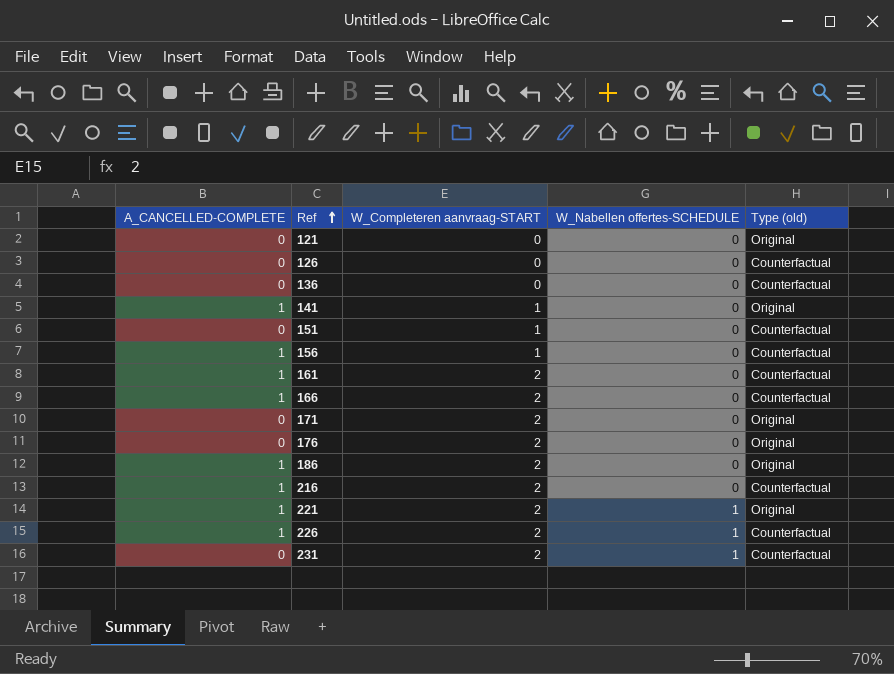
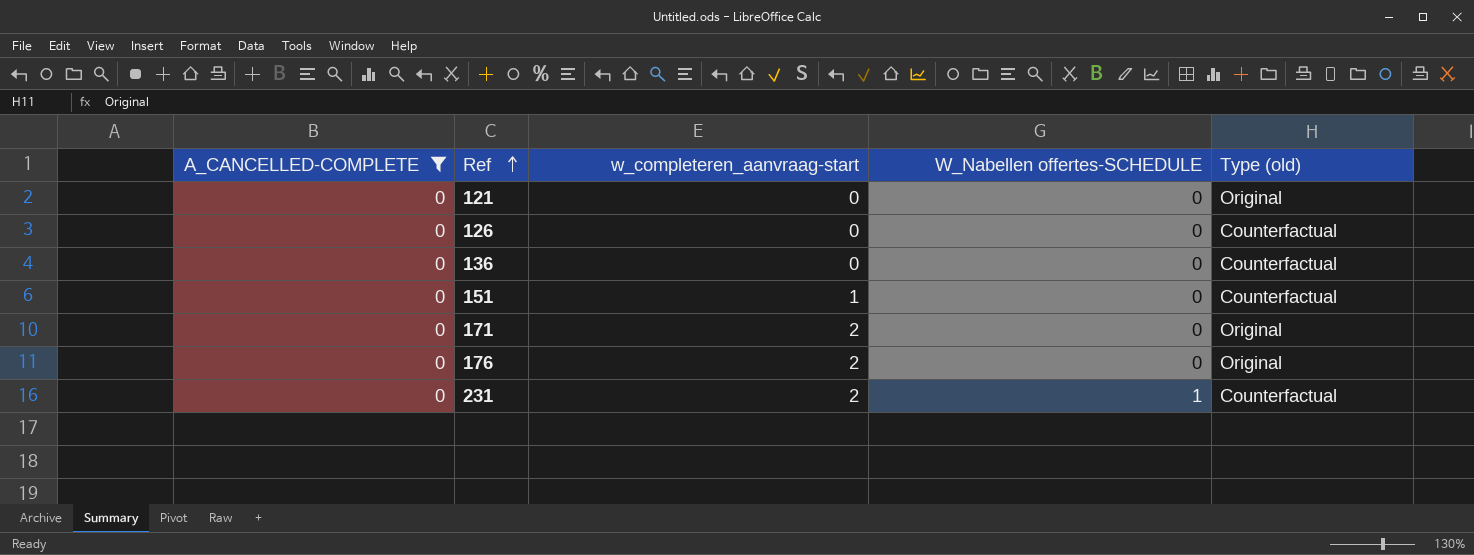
filter: none -> A_CANCELLED-COMPLETE = 0
column name: W_Completeren aanvraag-START -> w_completeren_aanvraag-start

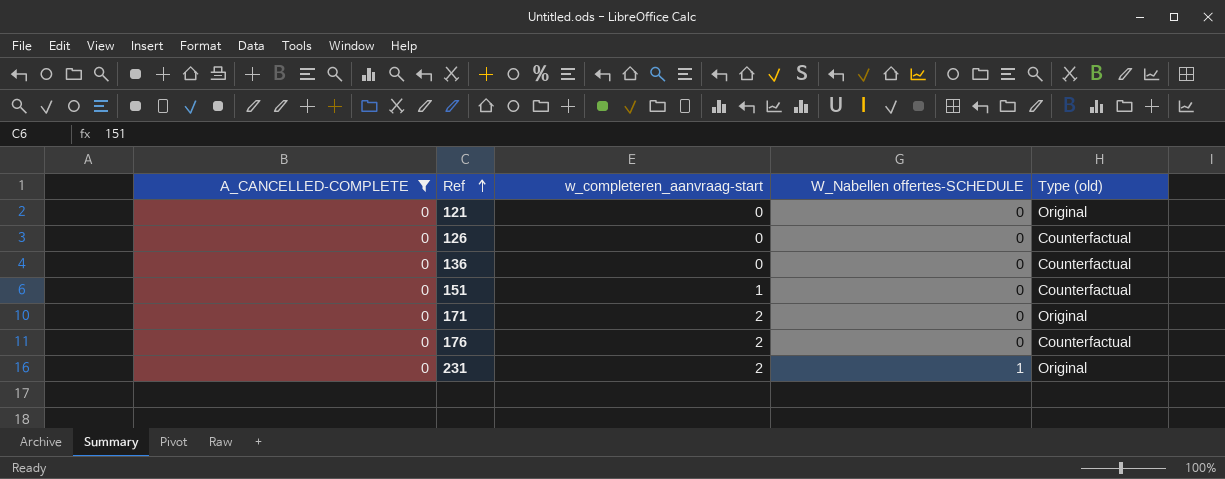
176 | Type (old): Original -> Counterfactual
231 | Type (old): Counterfactual -> Original

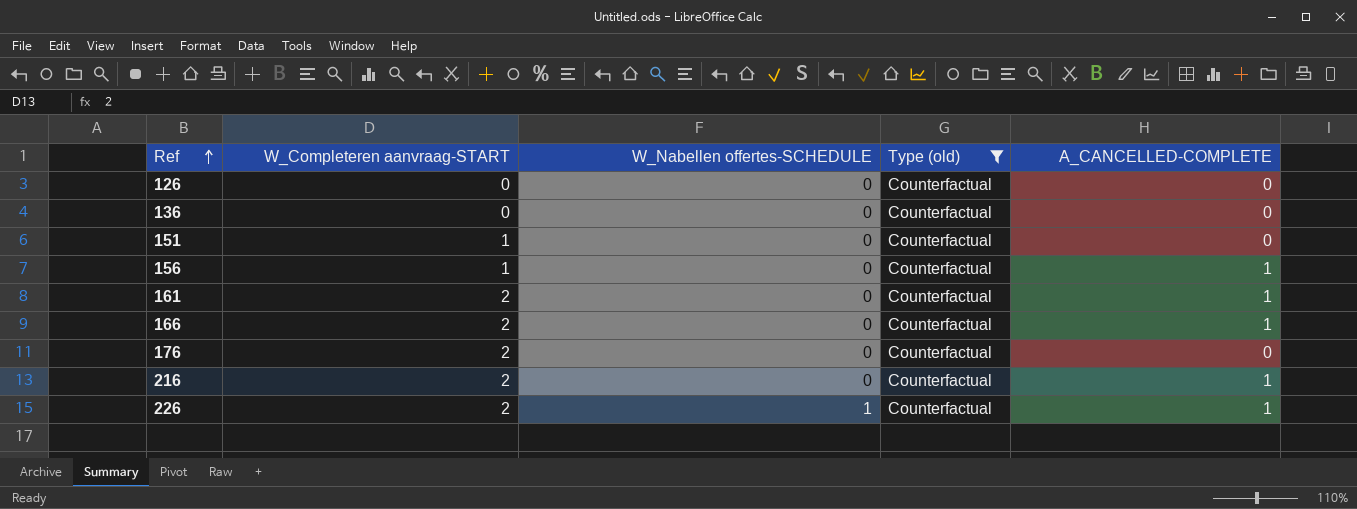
filter: A_CANCELLED-COMPLETE = 0 -> Type (old) = Counterfactual
column name: w_completeren_aanvraag-start -> W_Completeren aanvraag-START
column A_CANCELLED-COMPLETE | position: 1 -> 5

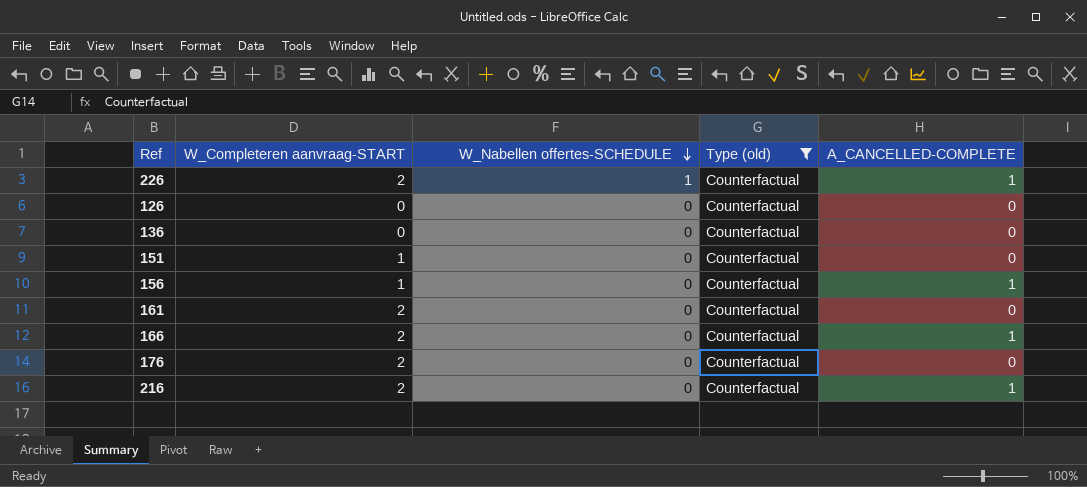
row order: Ref ascending -> W_Nabellen offertes-SCHEDULE descending
161 | A_CANCELLED-COMPLETE: 1 -> 0

